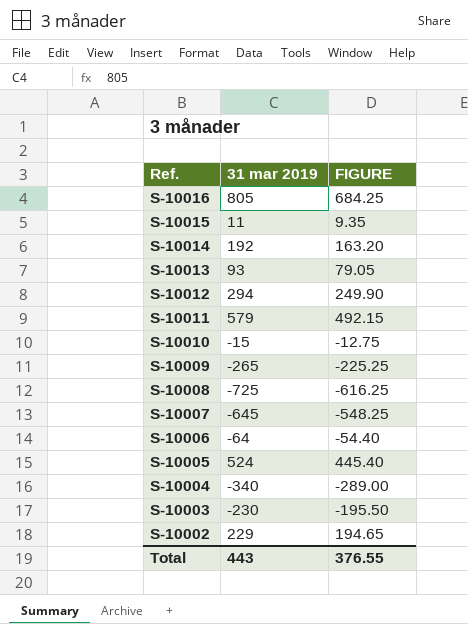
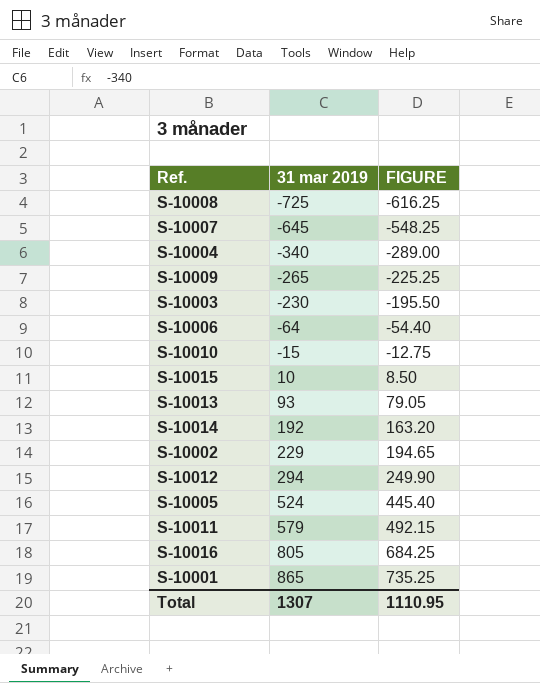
row order: Ref. descending -> 31 mar 2019 ascending
S-10015 | 31 mar 2019: 11 -> 10
S-10015 | FIGURE: 9.35 -> 8.50
row S-10001: none -> 865 | 735.25
Total | 31 mar 2019: 443 -> 1307
Total | FIGURE: 376.55 -> 1110.95

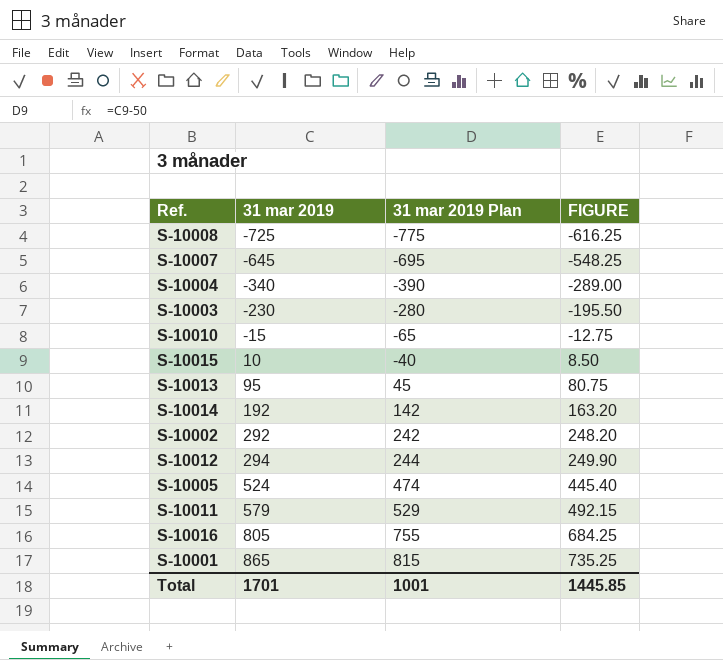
column 31 mar 2019 Plan | formula: none -> [31 mar 2019] - 50
row S-10009: -265 | -225.25 -> none
row S-10006: -64 | -54.40 -> none
S-10013 | 31 mar 2019: 93 -> 95
S-10013 | FIGURE: 79.05 -> 80.75
S-10002 | 31 mar 2019: 229 -> 292
S-10002 | FIGURE: 194.65 -> 248.20
Total | 31 mar 2019: 1307 -> 1701
Total | FIGURE: 1110.95 -> 1445.85

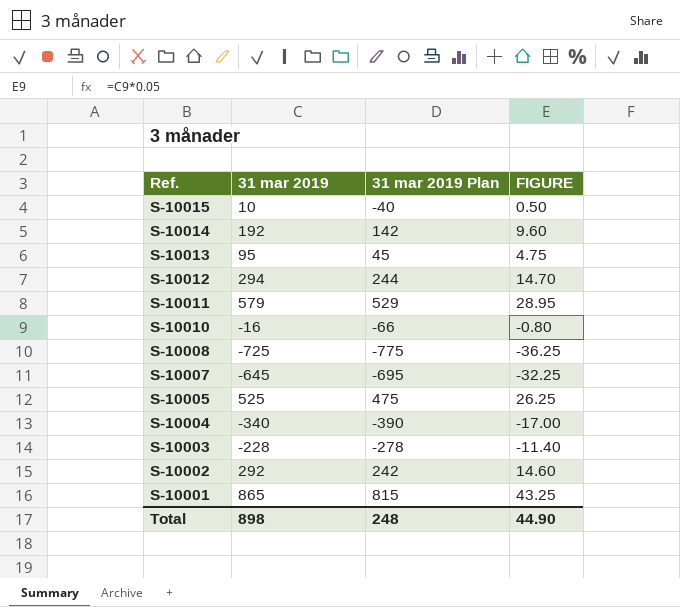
row order: 31 mar 2019 ascending -> Ref. descending
column FIGURE | formula: [31 mar 2019] * 0.85 -> [31 mar 2019] * 0.05
row S-10016: 805 | 755 | 684.25 -> none
S-10010 | 31 mar 2019: -15 -> -16
S-10010 | 31 mar 2019 Plan: -65 -> -66
S-10005 | 31 mar 2019: 524 -> 525
S-10005 | 31 mar 2019 Plan: 474 -> 475
S-10003 | 31 mar 2019: -230 -> -228
S-10003 | 31 mar 2019 Plan: -280 -> -278
Total | 31 mar 2019: 1701 -> 898
Total | 31 mar 2019 Plan: 1001 -> 248
Total | FIGURE: 1445.85 -> 44.90

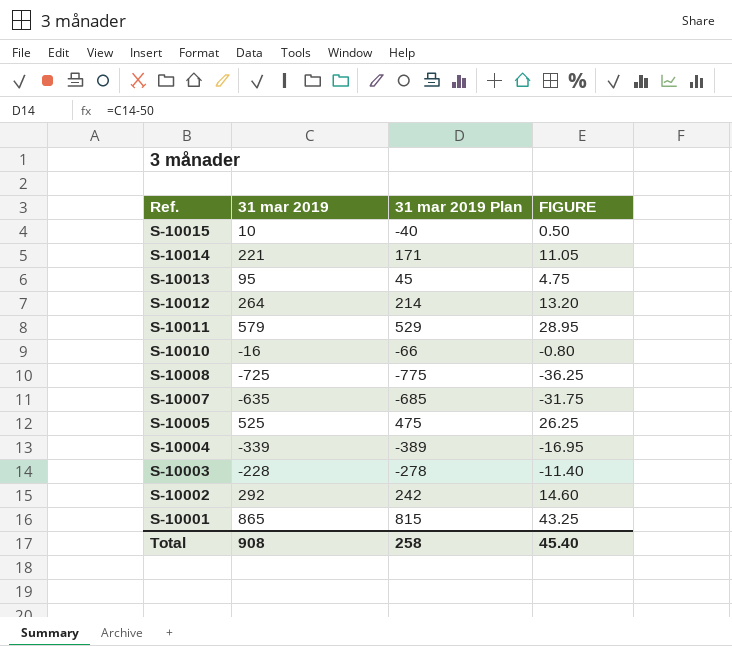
S-10014 | 31 mar 2019: 192 -> 221
S-10014 | 31 mar 2019 Plan: 142 -> 171
S-10014 | FIGURE: 9.60 -> 11.05
S-10012 | 31 mar 2019: 294 -> 264
S-10012 | 31 mar 2019 Plan: 244 -> 214
S-10012 | FIGURE: 14.70 -> 13.20
S-10007 | 31 mar 2019: -645 -> -635
S-10007 | 31 mar 2019 Plan: -695 -> -685
S-10007 | FIGURE: -32.25 -> -31.75
S-10004 | 31 mar 2019: -340 -> -339
S-10004 | 31 mar 2019 Plan: -390 -> -389
S-10004 | FIGURE: -17.00 -> -16.95
Total | 31 mar 2019: 898 -> 908
Total | 31 mar 2019 Plan: 248 -> 258
Total | FIGURE: 44.90 -> 45.40

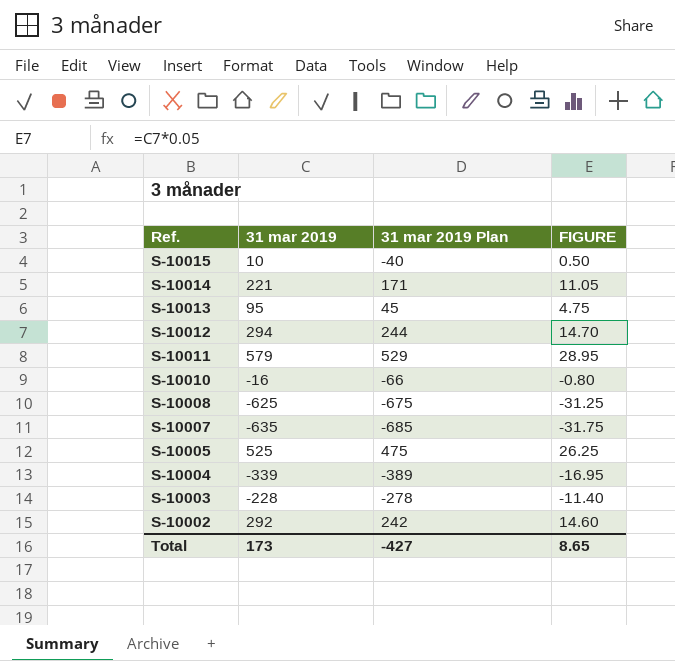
row S-10001: 865 | 815 | 43.25 -> none
S-10012 | 31 mar 2019: 264 -> 294
S-10012 | 31 mar 2019 Plan: 214 -> 244
S-10012 | FIGURE: 13.20 -> 14.70
S-10008 | 31 mar 2019: -725 -> -625
S-10008 | 31 mar 2019 Plan: -775 -> -675
S-10008 | FIGURE: -36.25 -> -31.25
Total | 31 mar 2019: 908 -> 173
Total | 31 mar 2019 Plan: 258 -> -427
Total | FIGURE: 45.40 -> 8.65

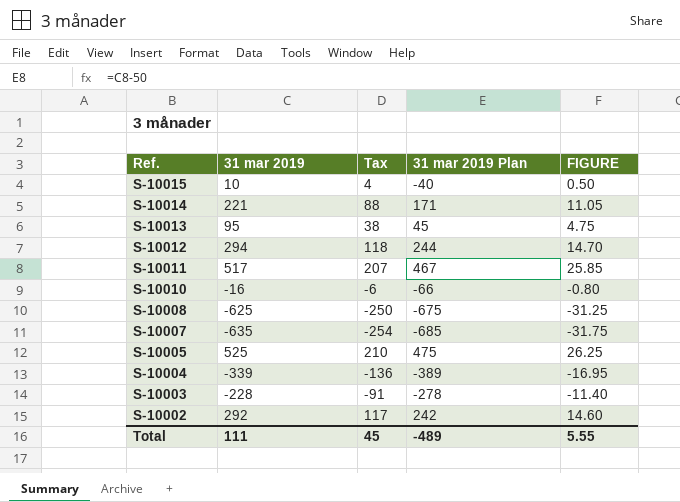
column Tax | formula: none -> [31 mar 2019] * 0.4
S-10011 | 31 mar 2019: 579 -> 517
S-10011 | 31 mar 2019 Plan: 529 -> 467
S-10011 | FIGURE: 28.95 -> 25.85
Total | 31 mar 2019: 173 -> 111
Total | 31 mar 2019 Plan: -427 -> -489
Total | FIGURE: 8.65 -> 5.55

